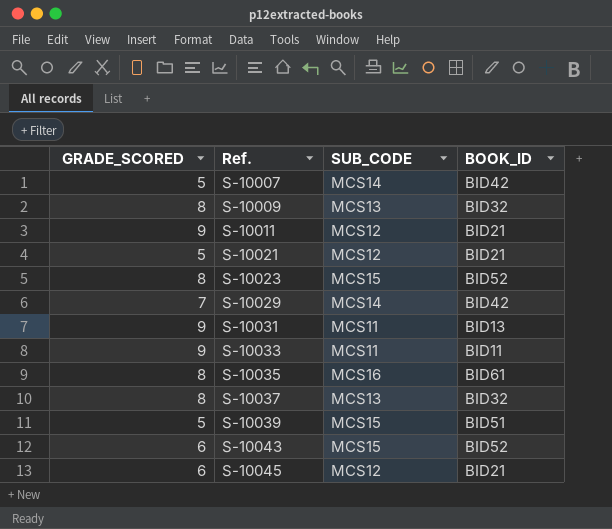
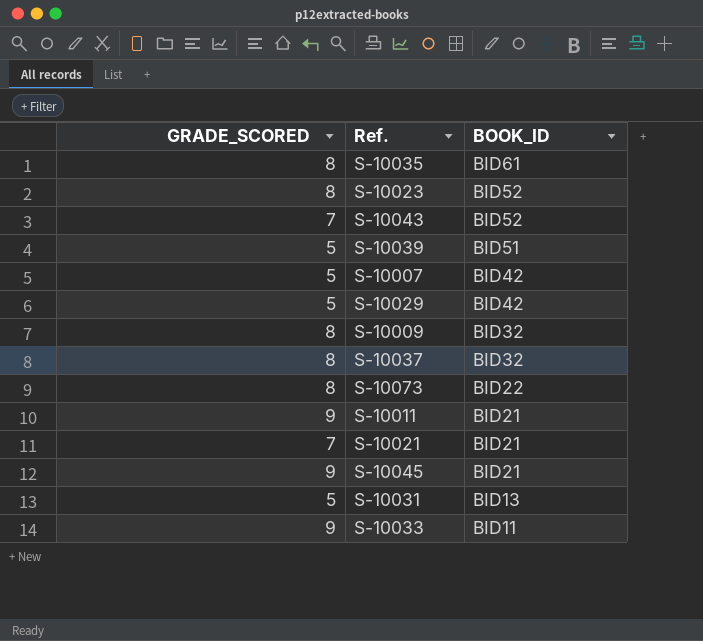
row order: Ref. ascending -> BOOK_ID descending
column SUB_CODE | position: 3 -> none
S-10043 | GRADE_SCORED: 6 -> 7
S-10029 | GRADE_SCORED: 7 -> 5
row S-10073: none -> 8 | BID22
S-10021 | GRADE_SCORED: 5 -> 7
S-10045 | GRADE_SCORED: 6 -> 9
S-10031 | GRADE_SCORED: 9 -> 5

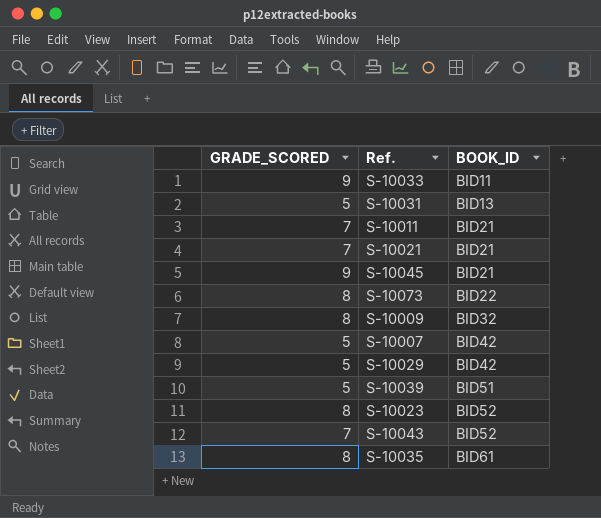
row order: BOOK_ID descending -> BOOK_ID ascending
row S-10037: 8 | BID32 -> none
S-10011 | GRADE_SCORED: 9 -> 7

